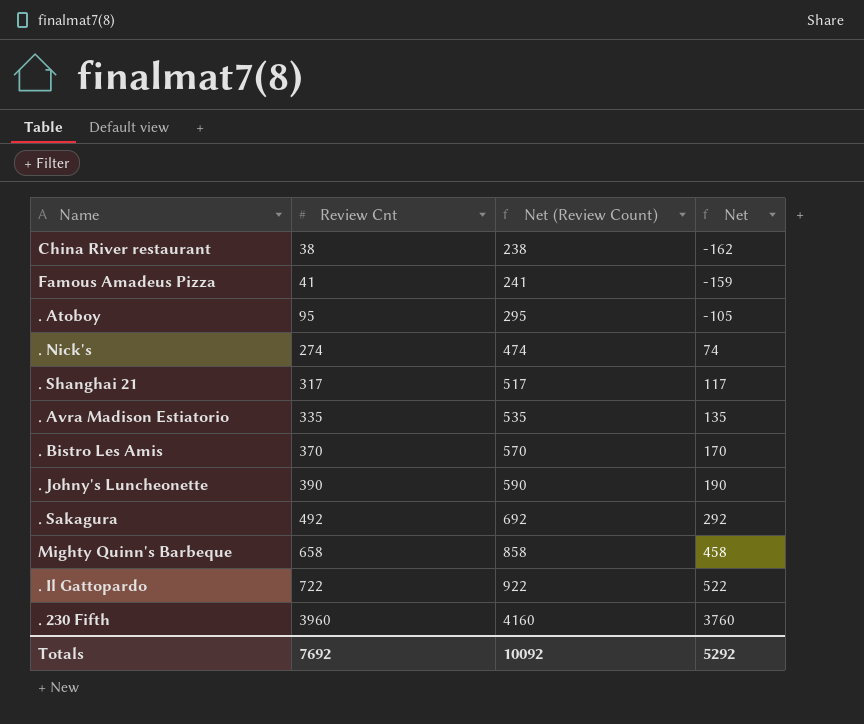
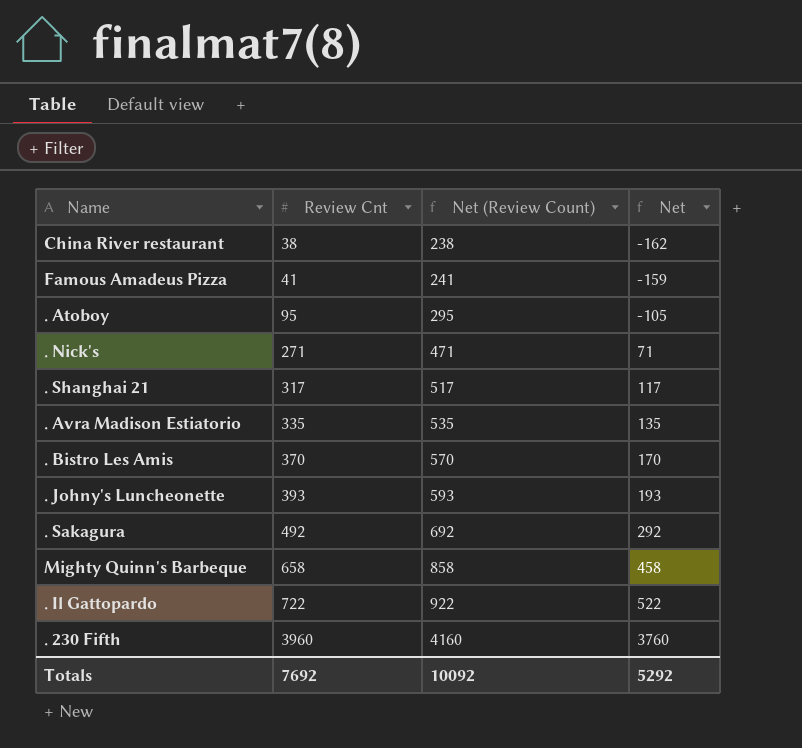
. Nick's | Review Cnt: 274 -> 271
. Nick's | Net (Review Count): 474 -> 471
. Nick's | Net: 74 -> 71
. Johny's Luncheonette | Review Cnt: 390 -> 393
. Johny's Luncheonette | Net (Review Count): 590 -> 593
. Johny's Luncheonette | Net: 190 -> 193

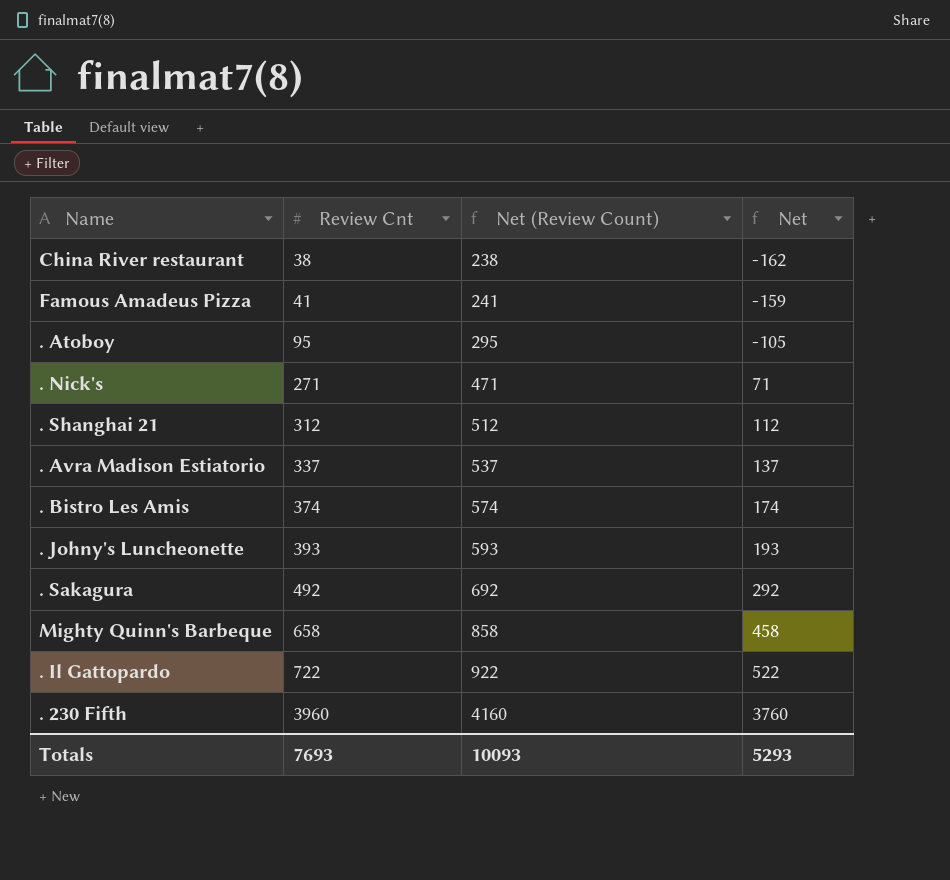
. Shanghai 21 | Review Cnt: 317 -> 312
. Shanghai 21 | Net (Review Count): 517 -> 512
. Shanghai 21 | Net: 117 -> 112
. Avra Madison Estiatorio | Review Cnt: 335 -> 337
. Avra Madison Estiatorio | Net (Review Count): 535 -> 537
. Avra Madison Estiatorio | Net: 135 -> 137
. Bistro Les Amis | Review Cnt: 370 -> 374
. Bistro Les Amis | Net (Review Count): 570 -> 574
. Bistro Les Amis | Net: 170 -> 174
Totals | Review Cnt: 7692 -> 7693
Totals | Net (Review Count): 10092 -> 10093
Totals | Net: 5292 -> 5293

